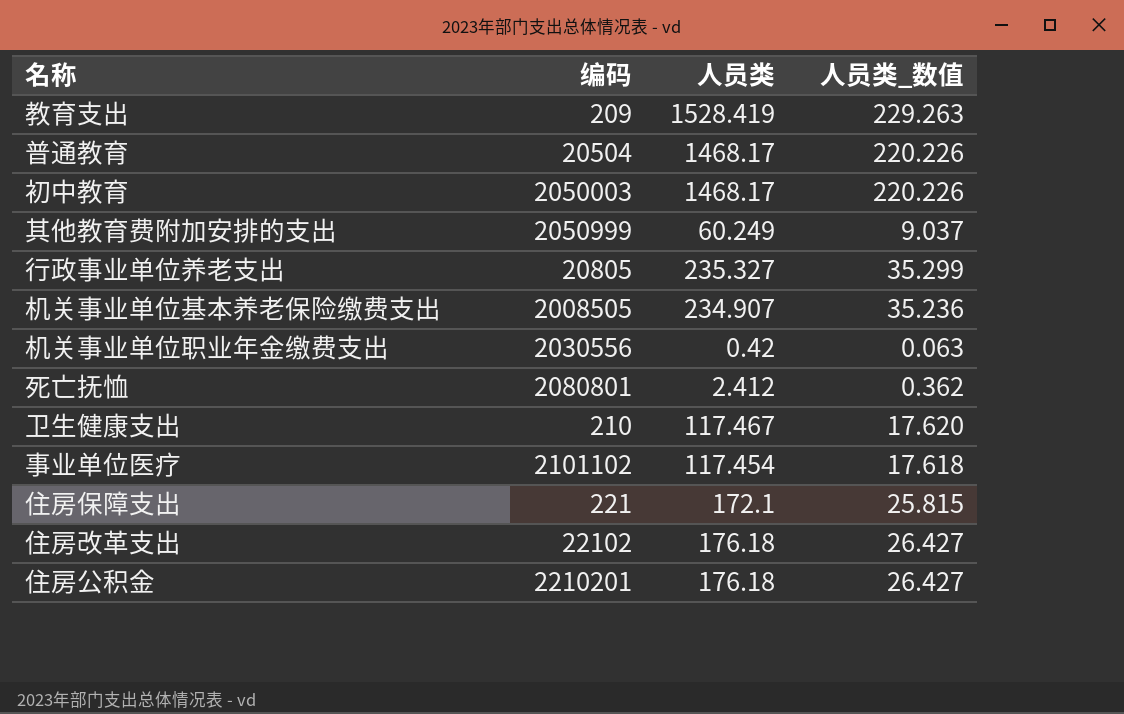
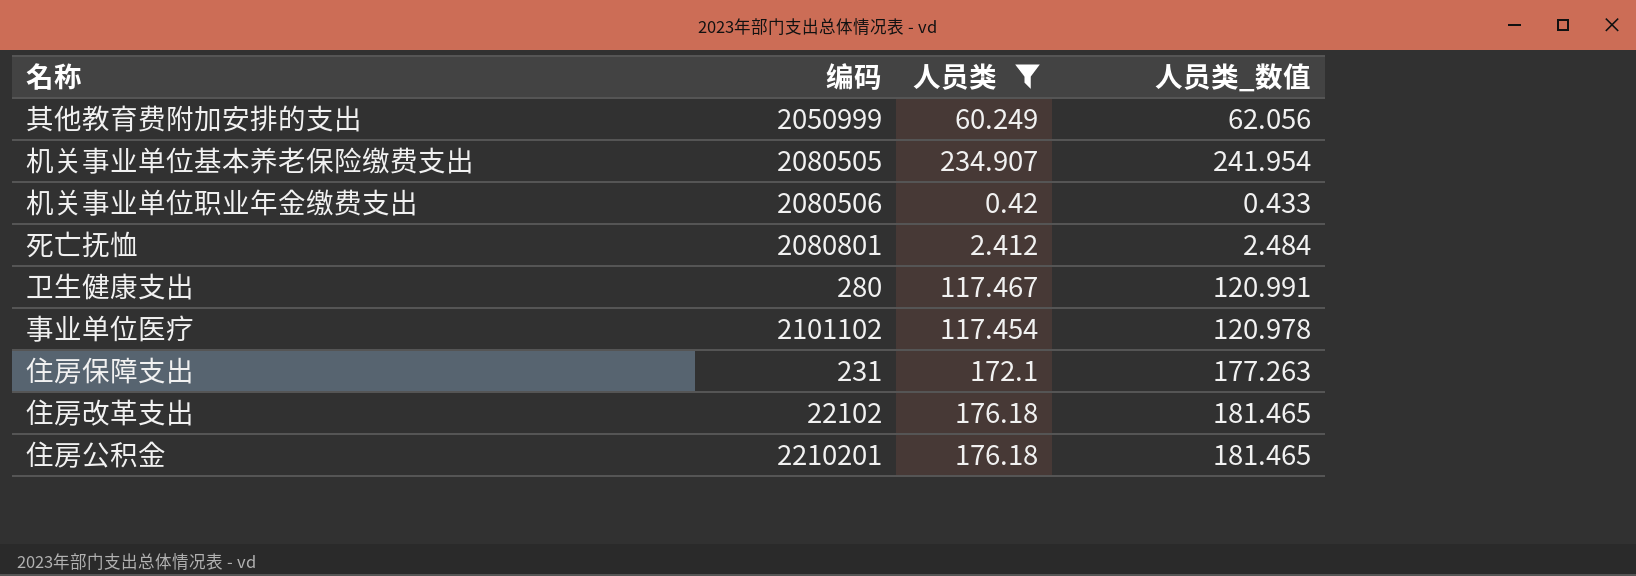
filter: none -> 人员类 <= 234.907
column 人员类_数值 | formula: [人员类] * 0.15 -> [人员类] * 1.03
机关事业单位基本养老保险缴费支出 | 编码: 2008505 -> 2080505
机关事业单位职业年金缴费支出 | 编码: 2030556 -> 2080506
卫生健康支出 | 编码: 210 -> 280
住房保障支出 | 编码: 221 -> 231

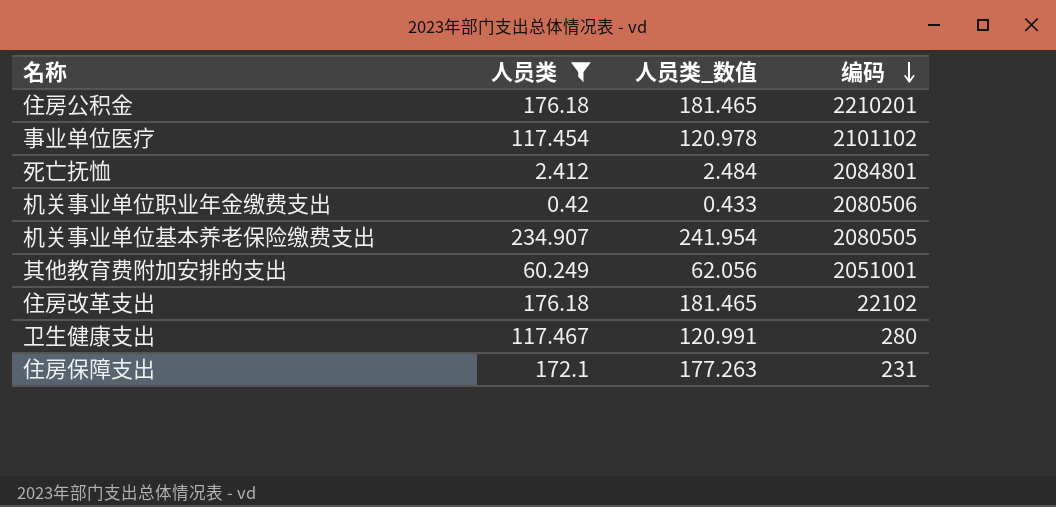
row order: none -> 编码 descending
column 编码 | position: 2 -> 4
死亡抚恤 | 编码: 2080801 -> 2084801
其他教育费附加安排的支出 | 编码: 2050999 -> 2051001

